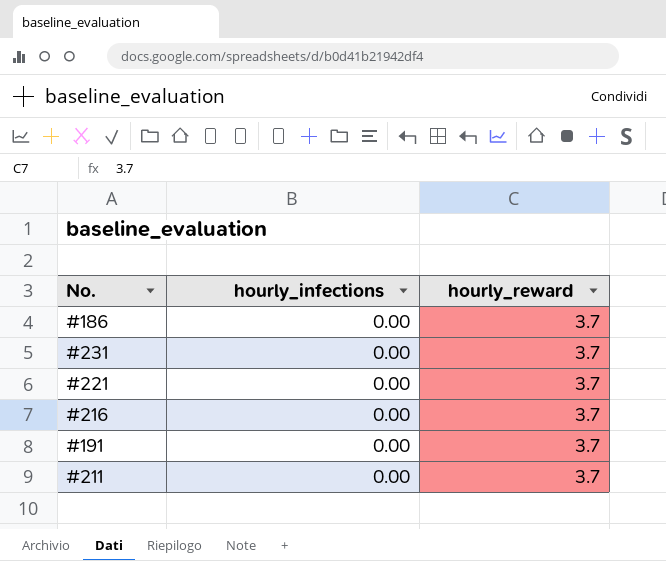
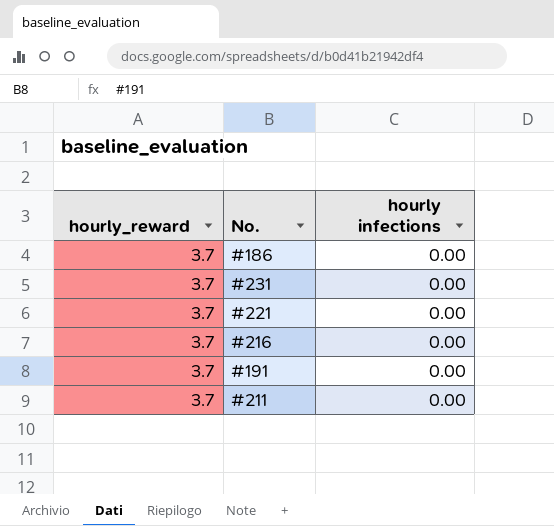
column hourly_reward | position: 3 -> 1
column name: hourly_infections -> hourly infections

